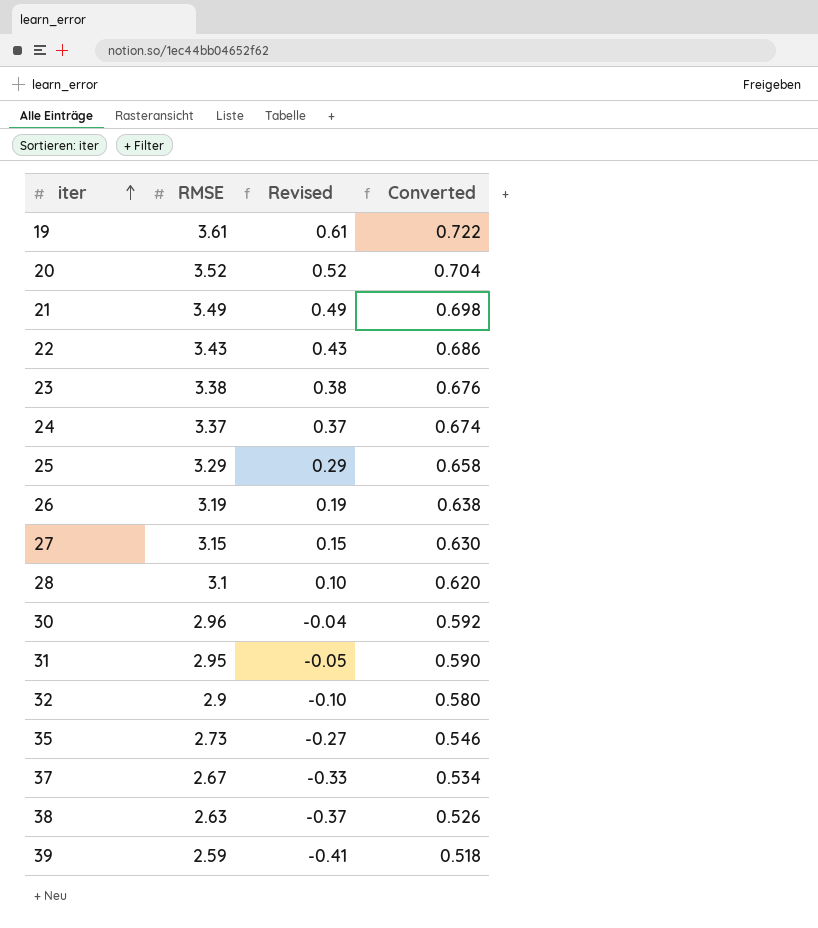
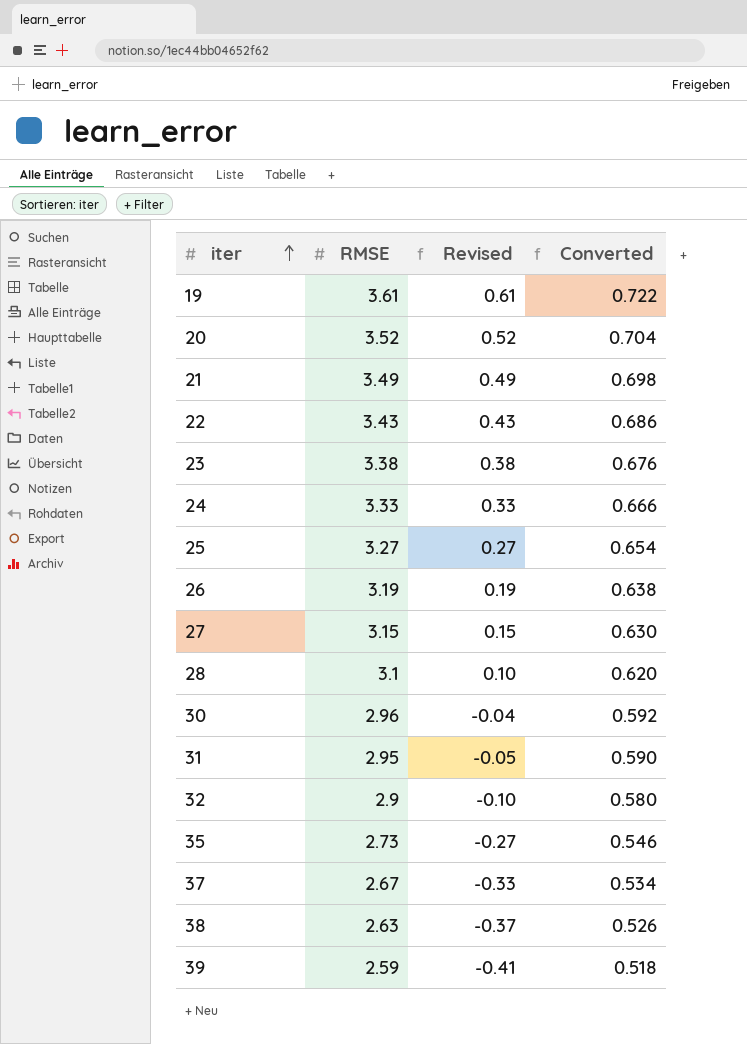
24 | RMSE: 3.37 -> 3.33
24 | Revised: 0.37 -> 0.33
24 | Converted: 0.674 -> 0.666
25 | RMSE: 3.29 -> 3.27
25 | Revised: 0.29 -> 0.27
25 | Converted: 0.658 -> 0.654

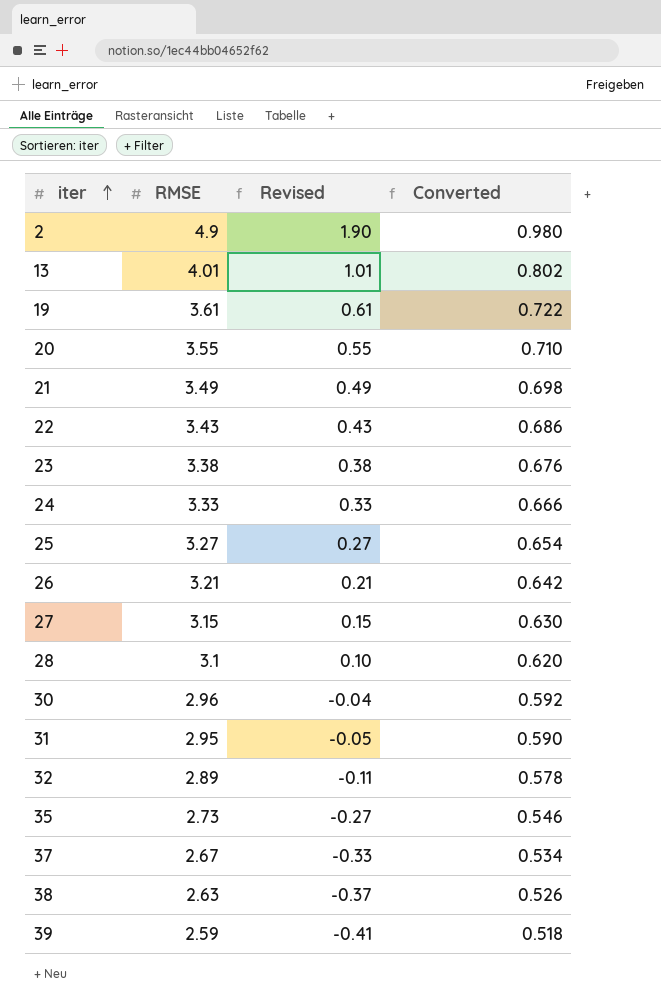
row 2: none -> 4.9 | 1.90 | 0.980
row 13: none -> 4.01 | 1.01 | 0.802
20 | RMSE: 3.52 -> 3.55
20 | Revised: 0.52 -> 0.55
20 | Converted: 0.704 -> 0.710
26 | RMSE: 3.19 -> 3.21
26 | Revised: 0.19 -> 0.21
26 | Converted: 0.638 -> 0.642
32 | RMSE: 2.9 -> 2.89
32 | Revised: -0.10 -> -0.11
32 | Converted: 0.580 -> 0.578

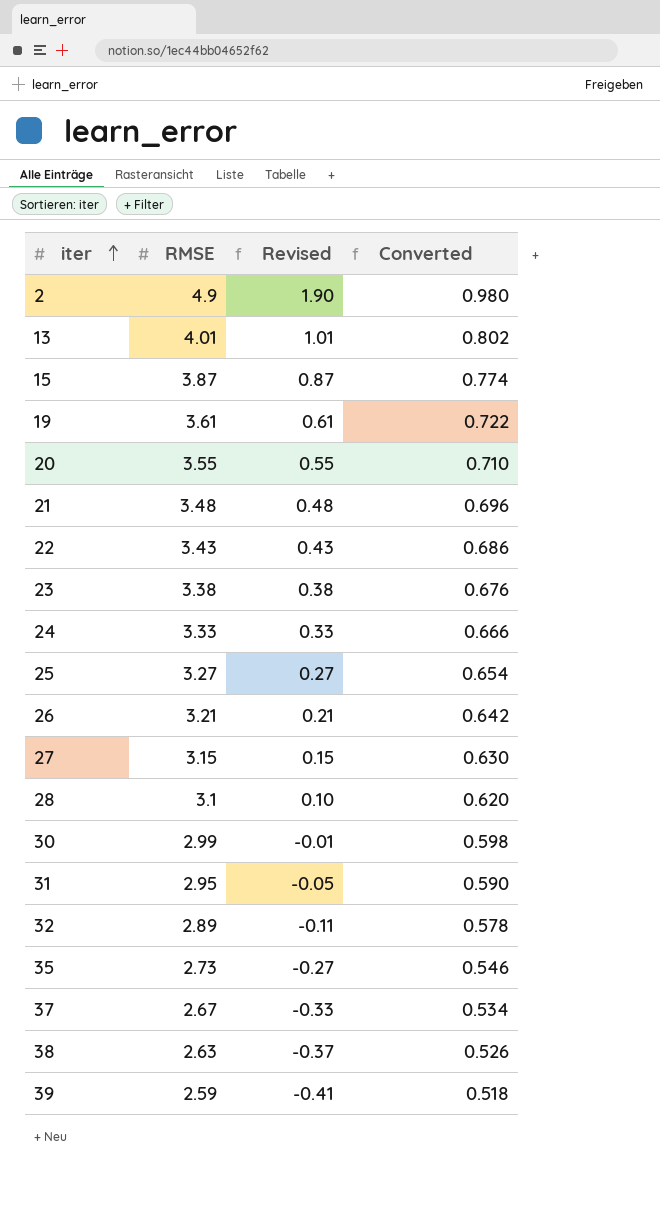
row 15: none -> 3.87 | 0.87 | 0.774
21 | RMSE: 3.49 -> 3.48
21 | Revised: 0.49 -> 0.48
21 | Converted: 0.698 -> 0.696
30 | RMSE: 2.96 -> 2.99
30 | Revised: -0.04 -> -0.01
30 | Converted: 0.592 -> 0.598

